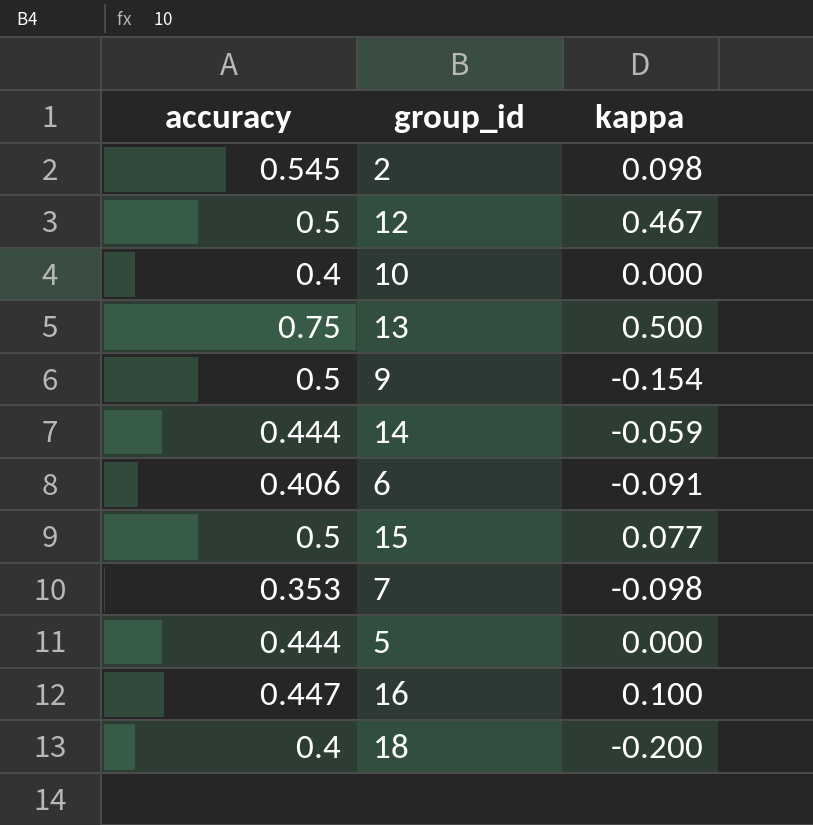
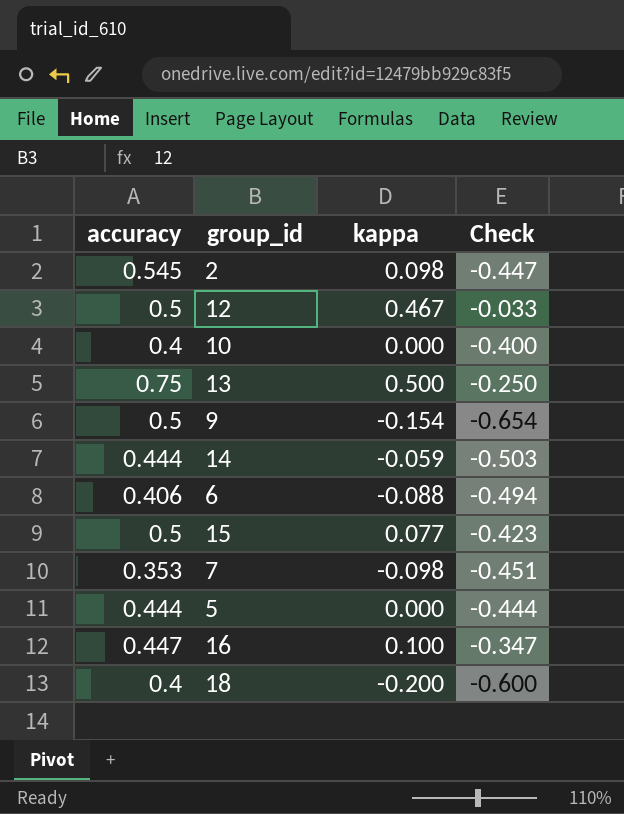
column Check | formula: none -> [kappa] - [accuracy]
6 | kappa: -0.091 -> -0.088

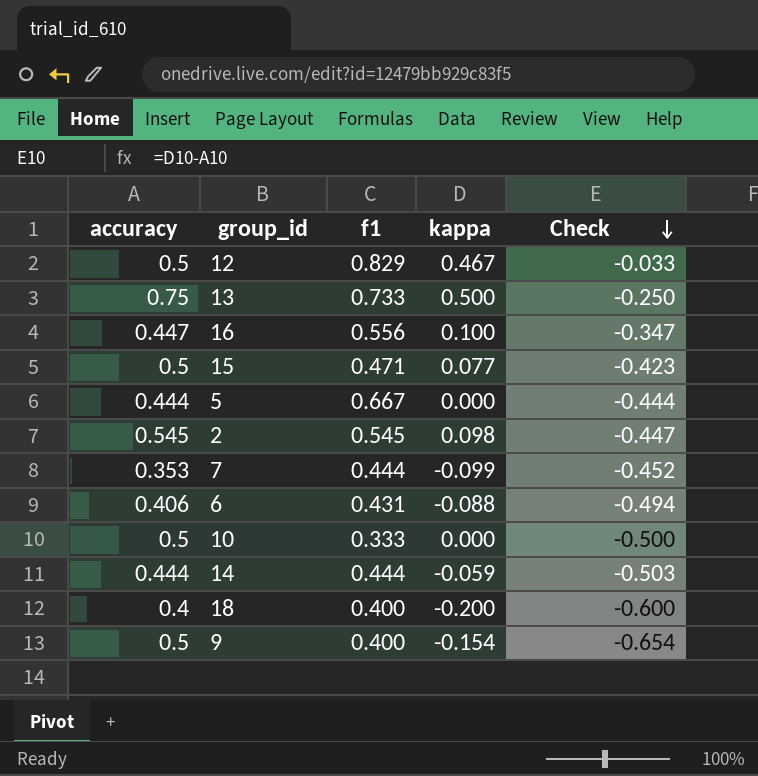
row order: none -> Check descending
column f1 | position: none -> 3
7 | kappa: -0.098 -> -0.099
7 | Check: -0.451 -> -0.452
10 | accuracy: 0.4 -> 0.5
10 | Check: -0.400 -> -0.500

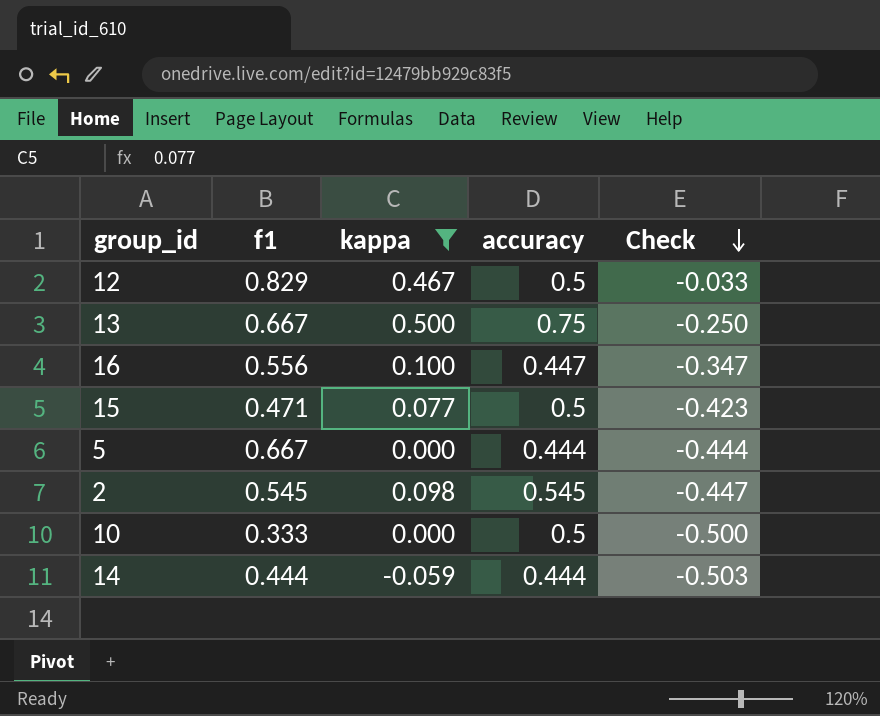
filter: none -> kappa >= -0.059
column accuracy | position: 1 -> 4
13 | f1: 0.733 -> 0.667

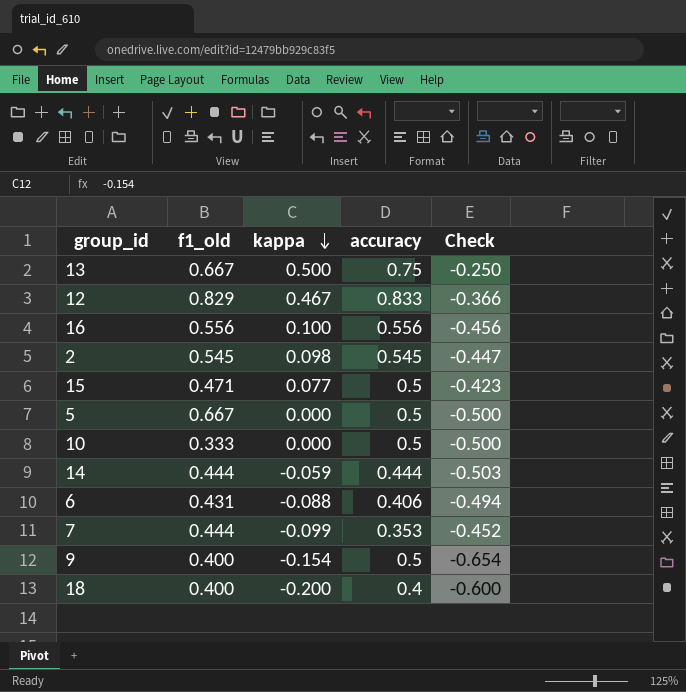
filter: kappa >= -0.059 -> none
row order: Check descending -> kappa descending
column name: f1 -> f1_old
12 | accuracy: 0.5 -> 0.833
12 | Check: -0.033 -> -0.366
16 | accuracy: 0.447 -> 0.556
16 | Check: -0.347 -> -0.456
5 | accuracy: 0.444 -> 0.5
5 | Check: -0.444 -> -0.500

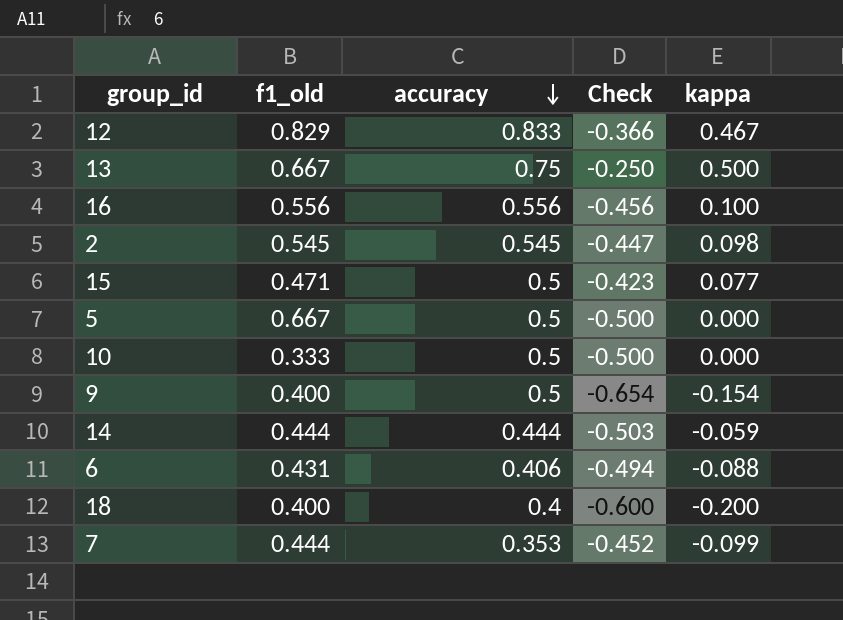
row order: kappa descending -> accuracy descending
column kappa | position: 3 -> 5

